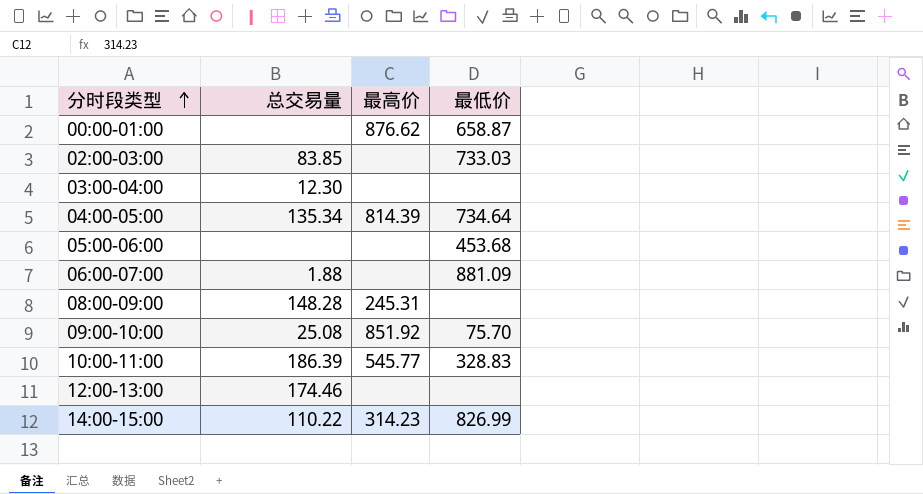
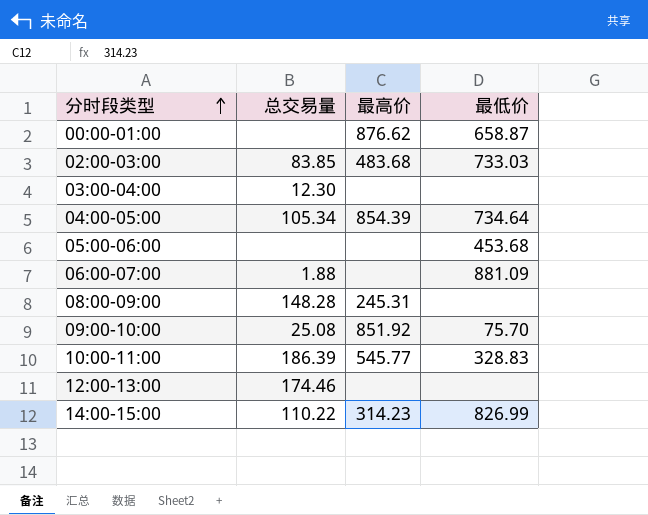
02:00-03:00 | 最高价: none -> 483.68
04:00-05:00 | 总交易量: 135.34 -> 105.34
04:00-05:00 | 最高价: 814.39 -> 854.39

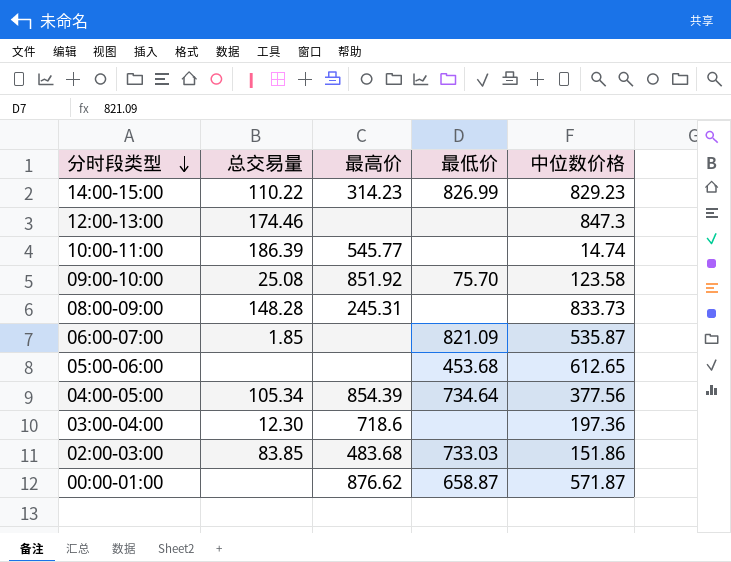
row order: 分时段类型 ascending -> 分时段类型 descending
column 中位数价格 | position: none -> 5
10:00-11:00 | 最低价: 328.83 -> none
06:00-07:00 | 总交易量: 1.88 -> 1.85
06:00-07:00 | 最低价: 881.09 -> 821.09
03:00-04:00 | 最高价: none -> 718.6

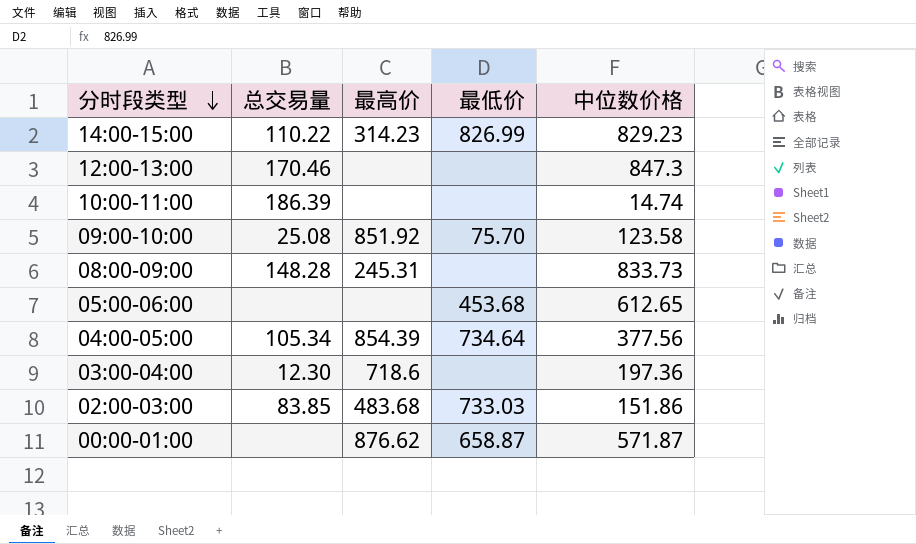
row 06:00-07:00: 1.85 | none | 821.09 | 535.87 -> none
12:00-13:00 | 总交易量: 174.46 -> 170.46
10:00-11:00 | 最高价: 545.77 -> none

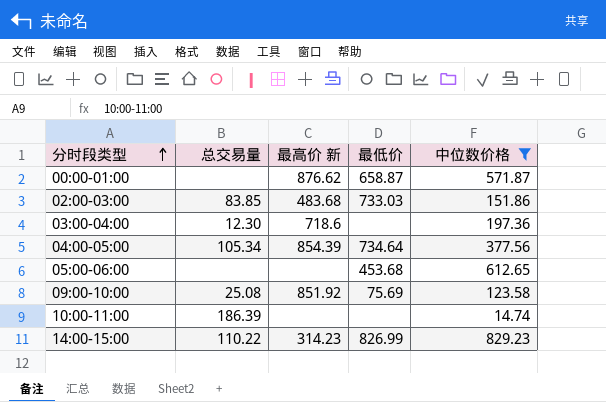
filter: none -> 中位数价格 <= 829.23
row order: 分时段类型 descending -> 分时段类型 ascending
column name: 最高价 -> 最高价 新
09:00-10:00 | 最低价: 75.70 -> 75.69

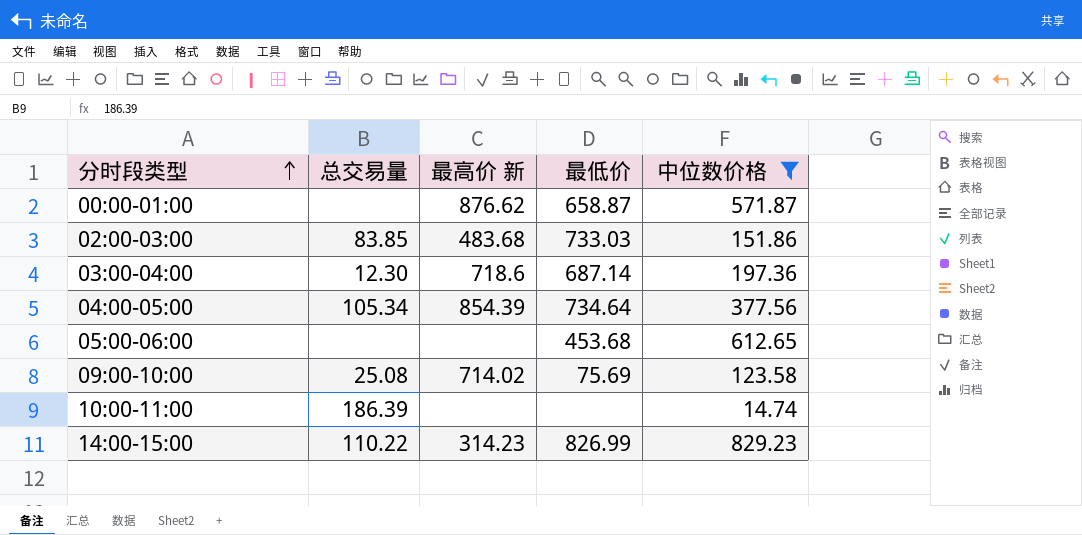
03:00-04:00 | 最低价: none -> 687.14
09:00-10:00 | 最高价 新: 851.92 -> 714.02

